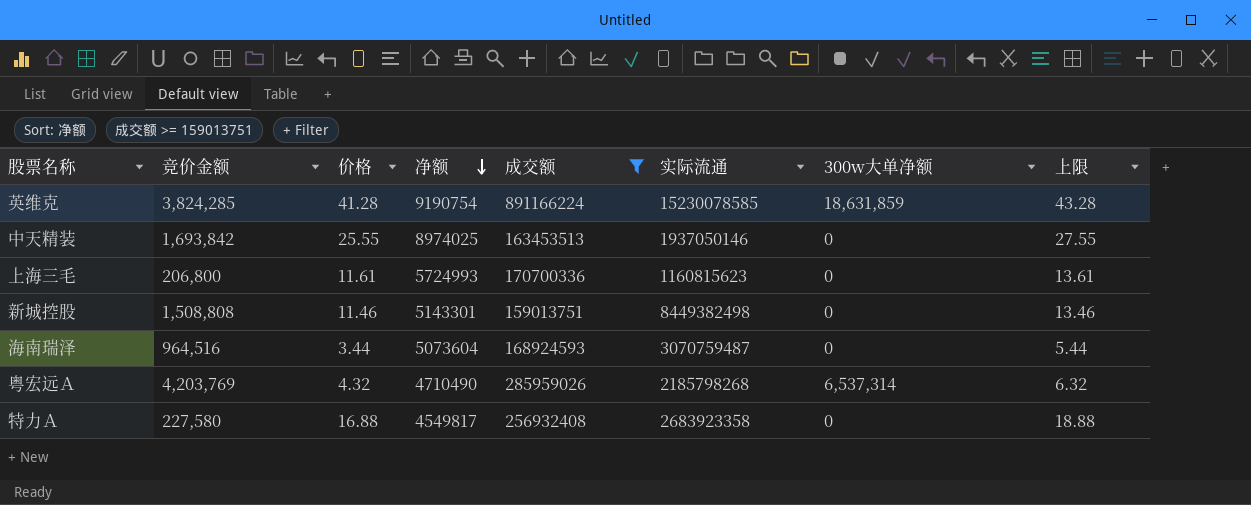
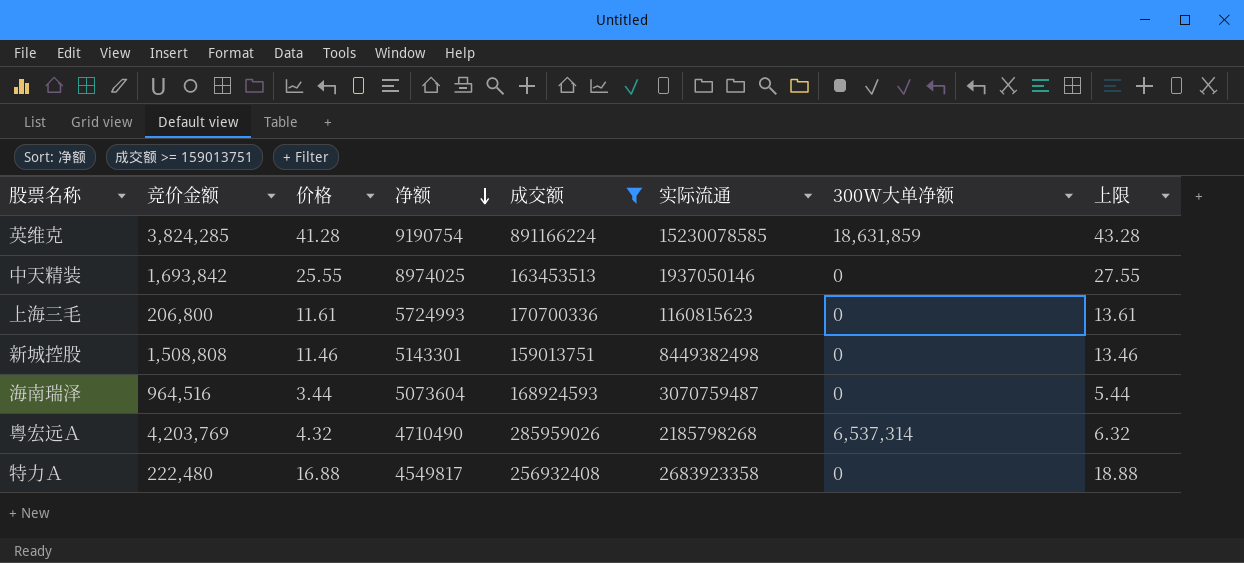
column name: 300w大单净额 -> 300W大单净额
特力Ａ | 竞价金额: 227,580 -> 222,480

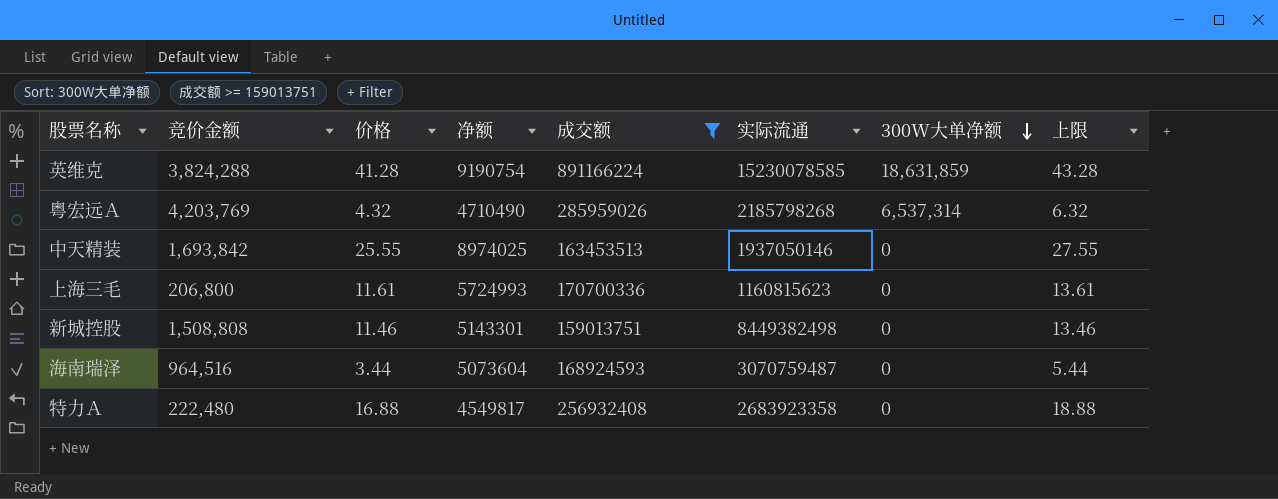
row order: 净额 descending -> 300W大单净额 descending
英维克 | 竞价金额: 3,824,285 -> 3,824,288

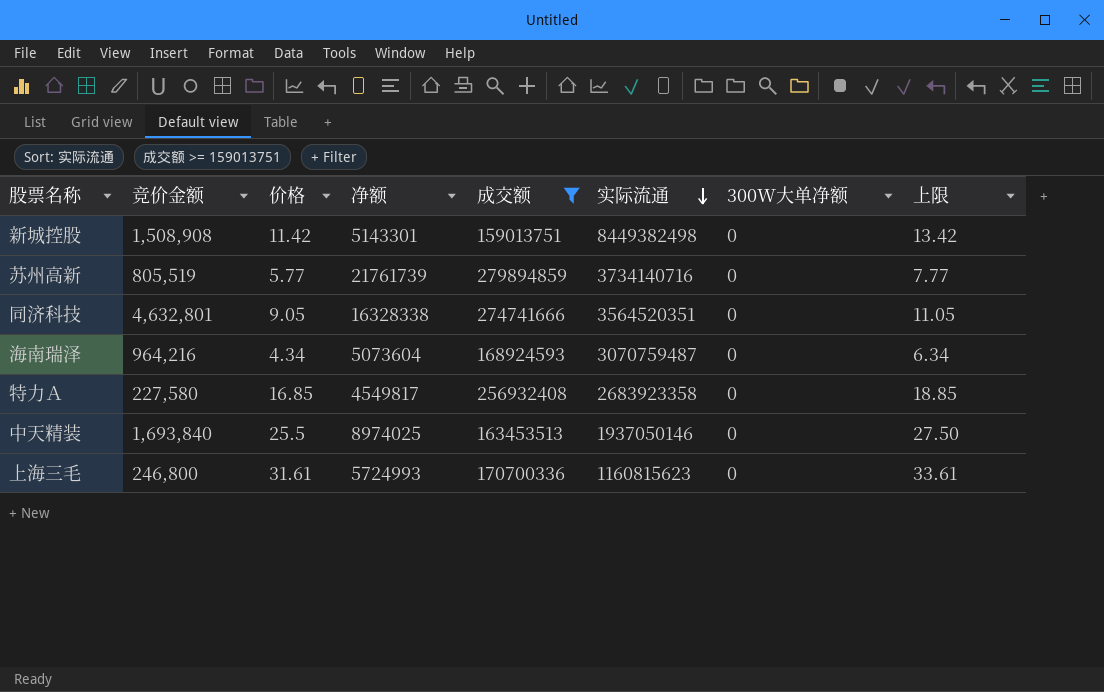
row order: 300W大单净额 descending -> 实际流通 descending
row 英维克: 3,824,288 | 41.28 | 9190754 | 891166224 | 15230078585 | 18,631,859 | 43.28 -> none
row 粤宏远Ａ: 4,203,769 | 4.32 | 4710490 | 285959026 | 2185798268 | 6,537,314 | 6.32 -> none
新城控股 | 竞价金额: 1,508,808 -> 1,508,908
新城控股 | 价格: 11.46 -> 11.42
新城控股 | 上限: 13.46 -> 13.42
row 苏州高新: none -> 805,519 | 5.77 | 21761739 | 279894859 | 3734140716 | 0 | 7.77
row 同济科技: none -> 4,632,801 | 9.05 | 16328338 | 274741666 | 3564520351 | 0 | 11.05
海南瑞泽 | 竞价金额: 964,516 -> 964,216
海南瑞泽 | 价格: 3.44 -> 4.34
海南瑞泽 | 上限: 5.44 -> 6.34
特力Ａ | 竞价金额: 222,480 -> 227,580
特力Ａ | 价格: 16.88 -> 16.85
特力Ａ | 上限: 18.88 -> 18.85
中天精装 | 竞价金额: 1,693,842 -> 1,693,840
中天精装 | 价格: 25.55 -> 25.5
中天精装 | 上限: 27.55 -> 27.50
上海三毛 | 竞价金额: 206,800 -> 246,800
上海三毛 | 价格: 11.61 -> 31.61
上海三毛 | 上限: 13.61 -> 33.61

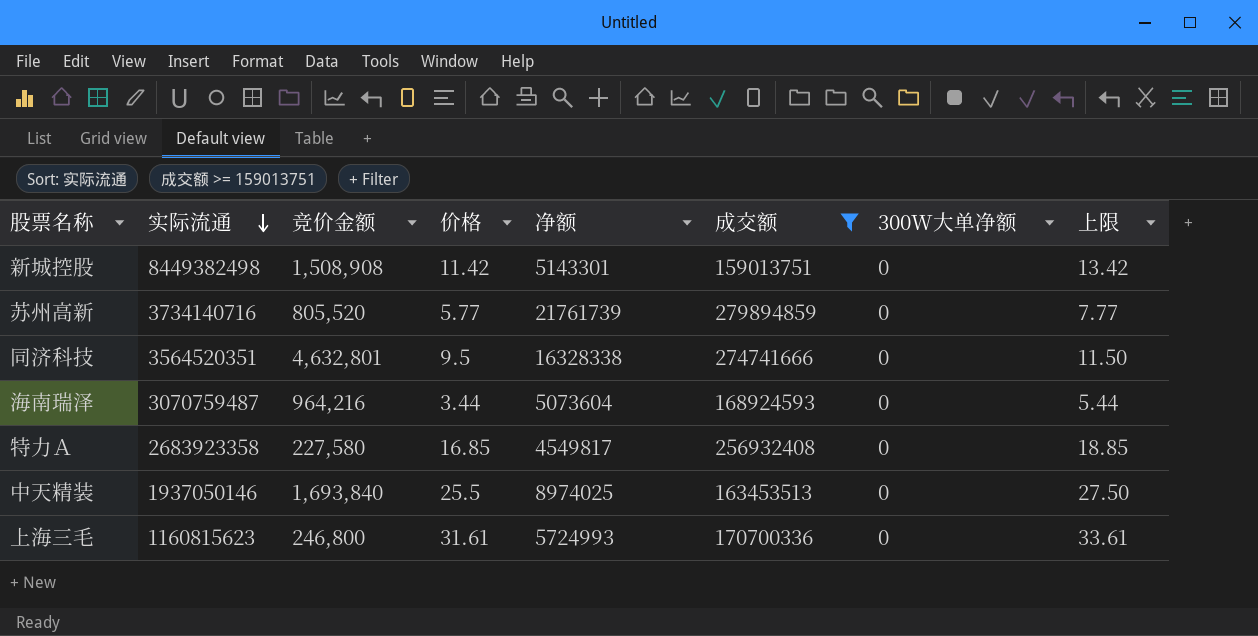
column 实际流通 | position: 6 -> 2
苏州高新 | 竞价金额: 805,519 -> 805,520
同济科技 | 价格: 9.05 -> 9.5
同济科技 | 上限: 11.05 -> 11.50
海南瑞泽 | 价格: 4.34 -> 3.44
海南瑞泽 | 上限: 6.34 -> 5.44

